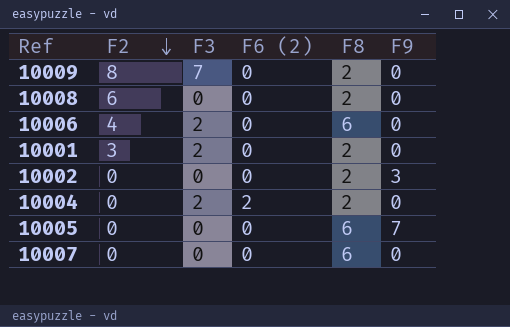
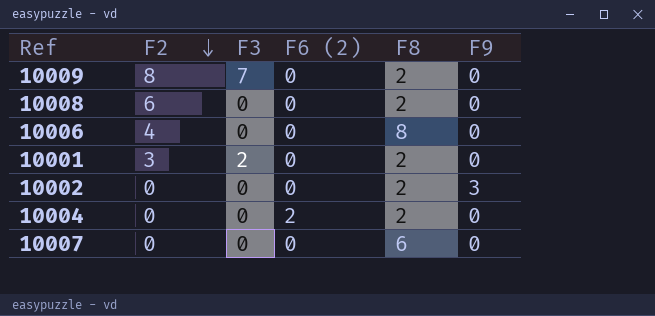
row 10005: 0 | 0 | 0 | 6 | 7 -> none
10006 | F3: 2 -> 0
10006 | F8: 6 -> 8
10004 | F3: 2 -> 0

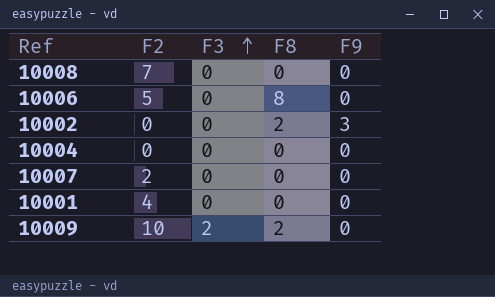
row order: F2 descending -> F3 ascending
column F6 (2) | position: 4 -> none
10008 | F2: 6 -> 7
10008 | F8: 2 -> 0
10006 | F2: 4 -> 5
10004 | F8: 2 -> 0
10007 | F2: 0 -> 2
10007 | F8: 6 -> 0
10001 | F2: 3 -> 4
10001 | F3: 2 -> 0
10001 | F8: 2 -> 0
10009 | F2: 8 -> 10
10009 | F3: 7 -> 2

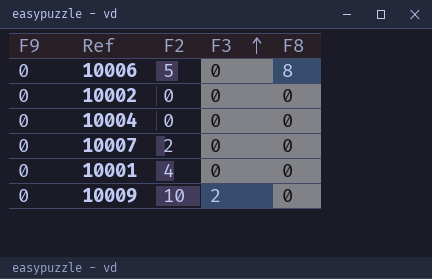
column F9 | position: 5 -> 1
row 10008: 7 | 0 | 0 | 0 -> none
10002 | F9: 3 -> 0
10002 | F8: 2 -> 0
10009 | F8: 2 -> 0

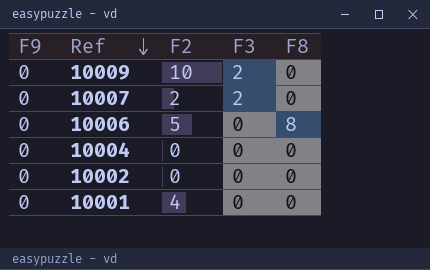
row order: F3 ascending -> Ref descending
10007 | F3: 0 -> 2

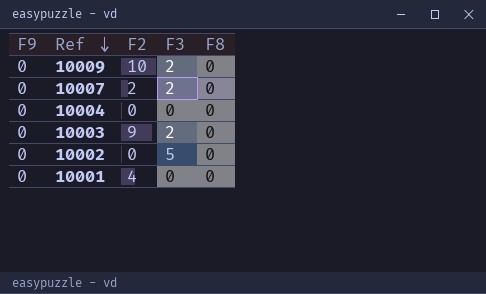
row 10006: 0 | 5 | 0 | 8 -> none
row 10003: none -> 0 | 9 | 2 | 0
10002 | F3: 0 -> 5

